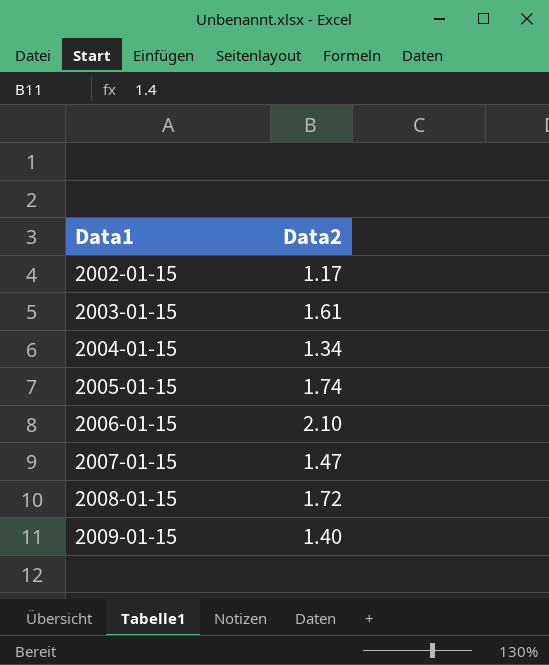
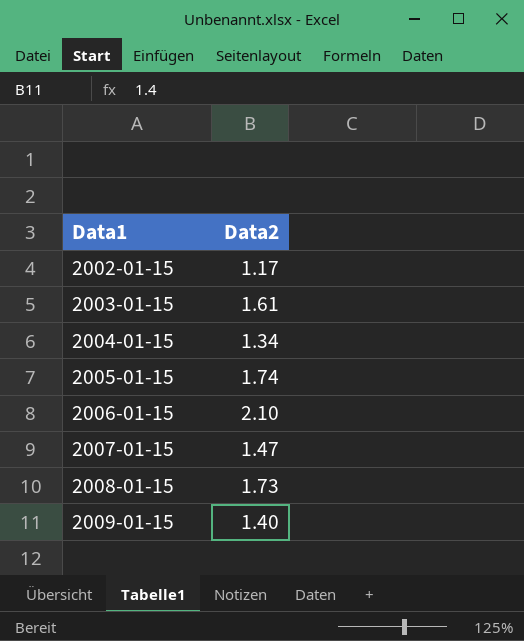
2008-01-15 | Data2: 1.72 -> 1.73

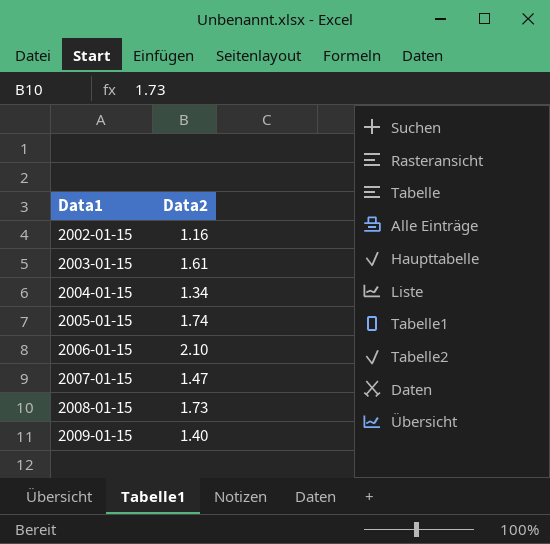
2002-01-15 | Data2: 1.17 -> 1.16

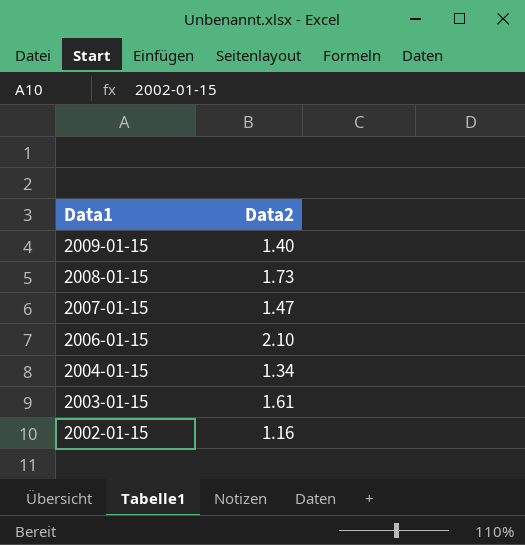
row order: Data1 ascending -> Data1 descending
row 2005-01-15: 1.74 -> none

